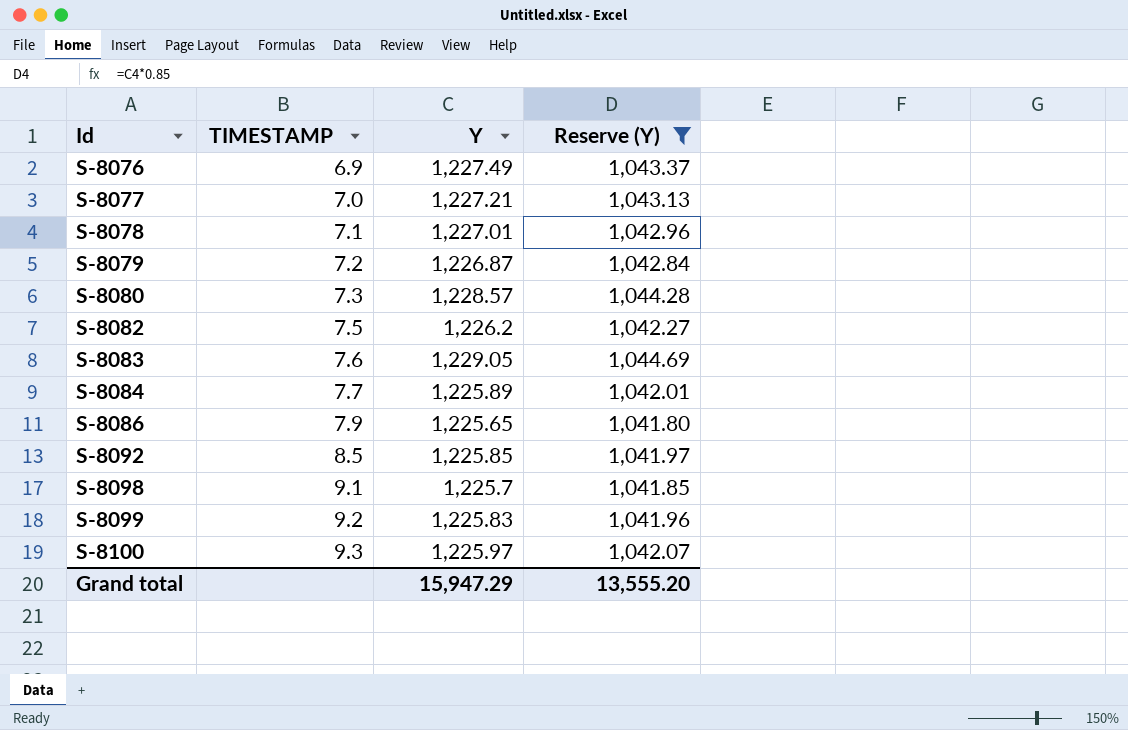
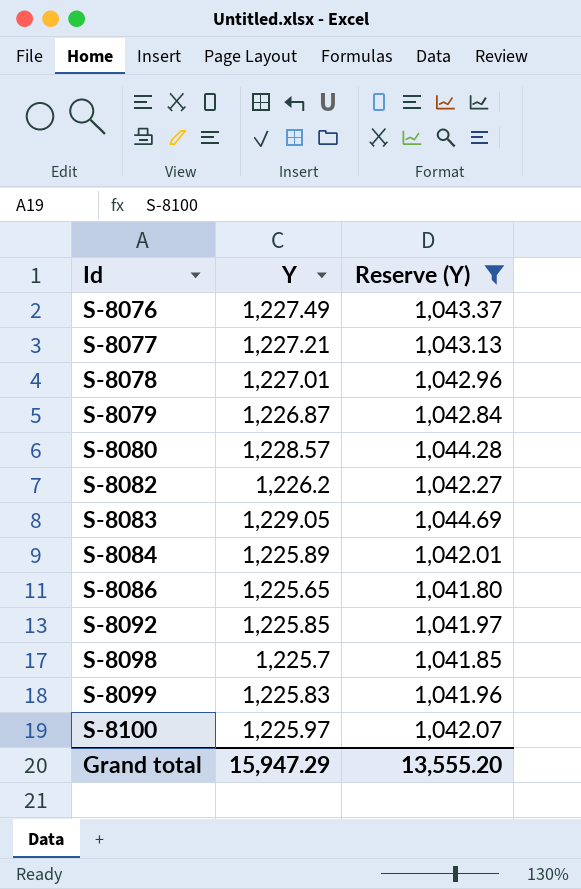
column TIMESTAMP | position: 2 -> none

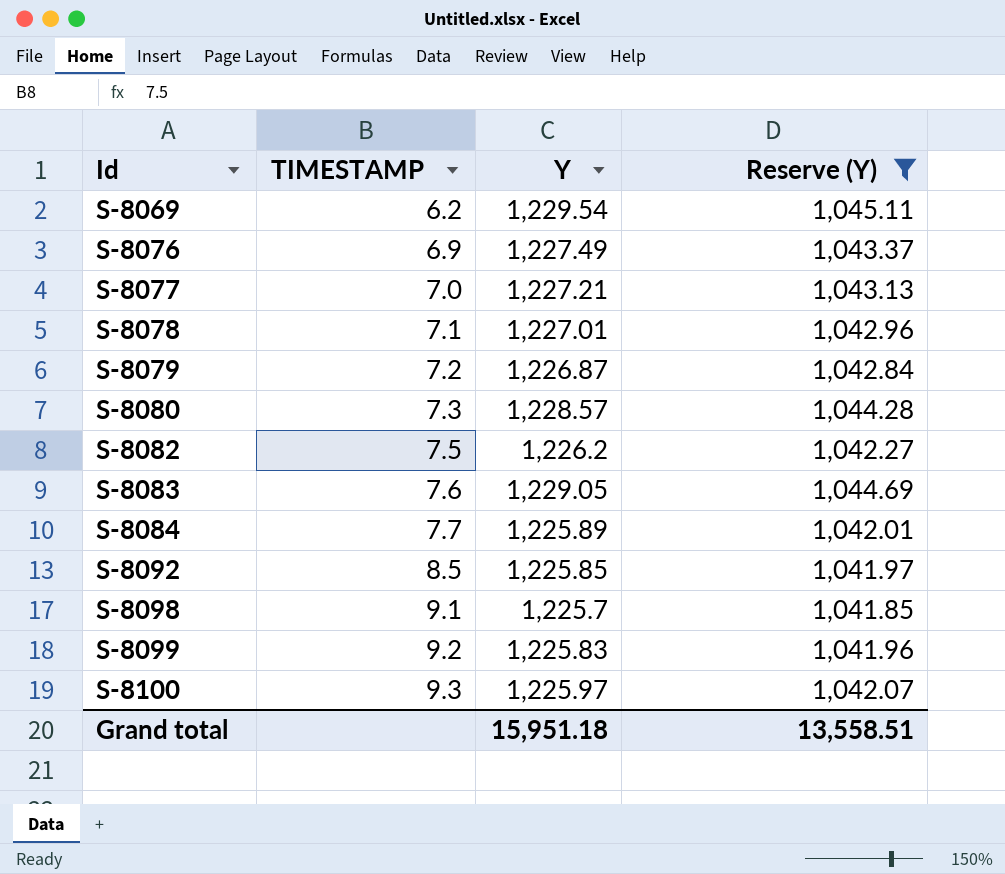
column TIMESTAMP | position: none -> 2
row S-8086: 1,225.65 | 1,041.80 -> none
row S-8069: none -> 6.2 | 1,229.54 | 1,045.11
Grand total | Y: 15,947.29 -> 15,951.18
Grand total | Reserve (Y): 13,555.20 -> 13,558.51

